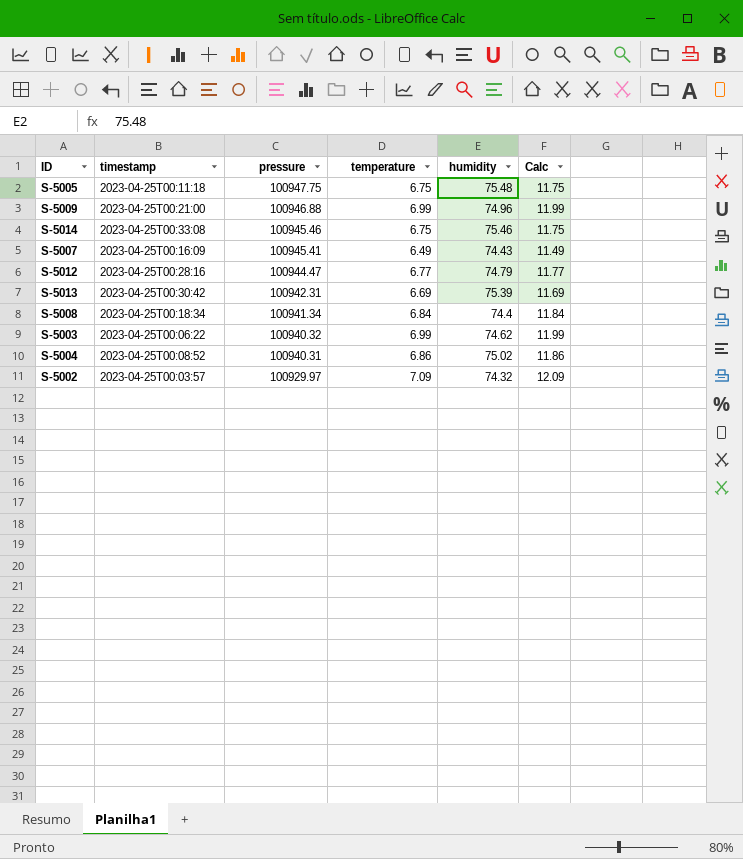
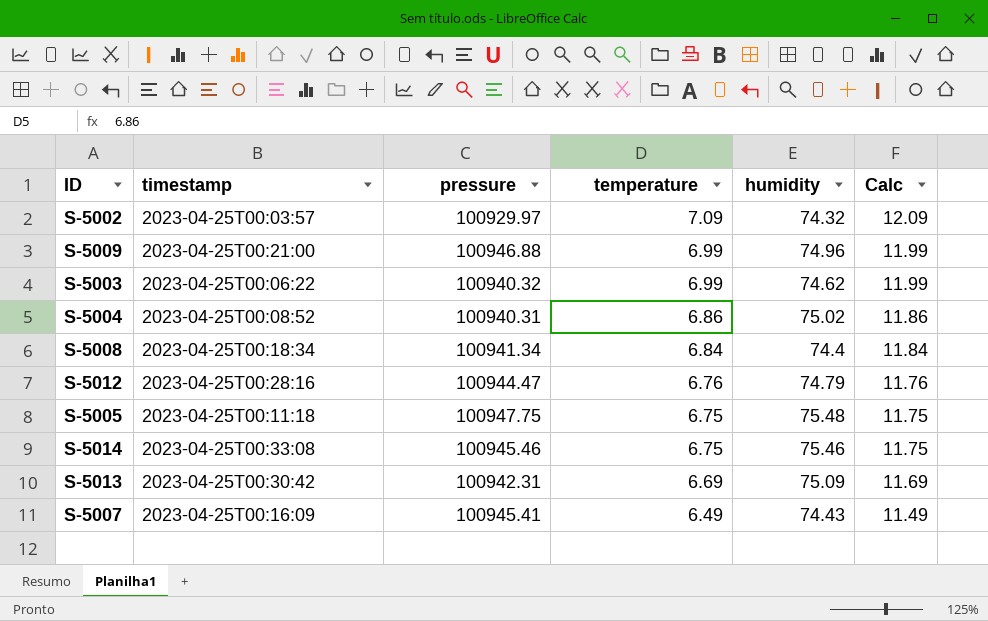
row order: pressure descending -> temperature descending
S-5012 | temperature: 6.77 -> 6.76
S-5012 | Calc: 11.77 -> 11.76
S-5013 | humidity: 75.39 -> 75.09

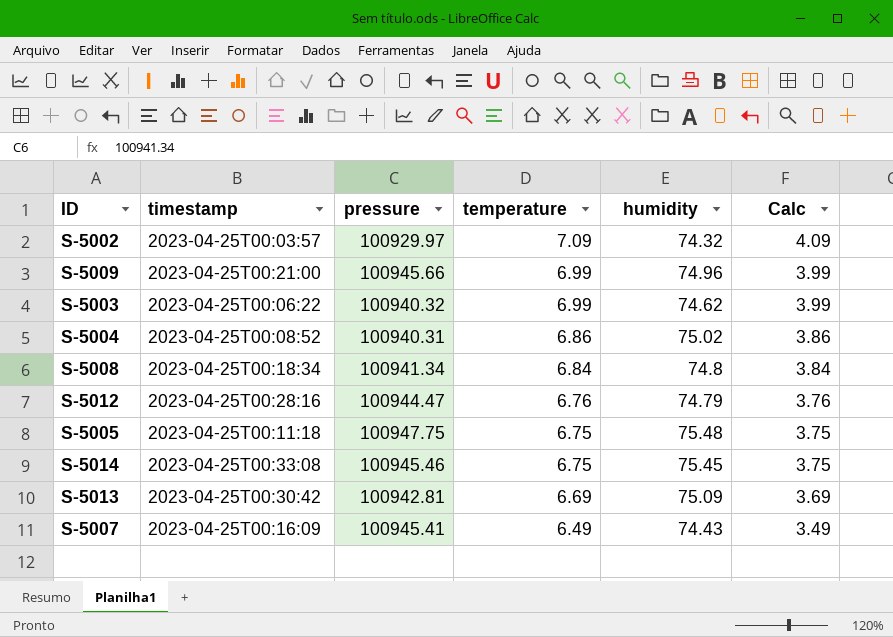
column Calc | formula: [temperature] + 5 -> [temperature] - 3
S-5009 | pressure: 100946.88 -> 100945.66
S-5008 | humidity: 74.4 -> 74.8
S-5014 | humidity: 75.46 -> 75.45
S-5013 | pressure: 100942.31 -> 100942.81

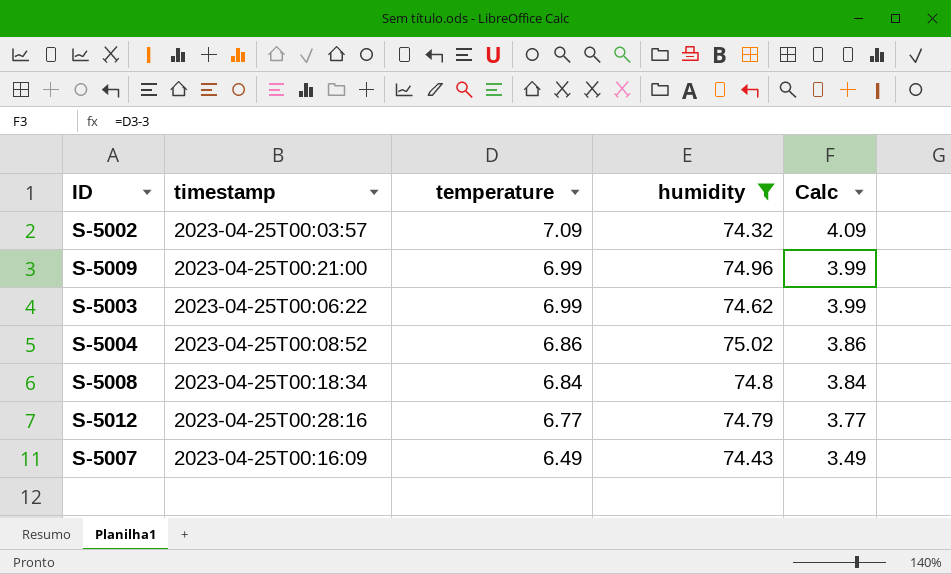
filter: none -> humidity <= 75.02
column pressure | position: 3 -> none
S-5012 | temperature: 6.76 -> 6.77
S-5012 | Calc: 3.76 -> 3.77

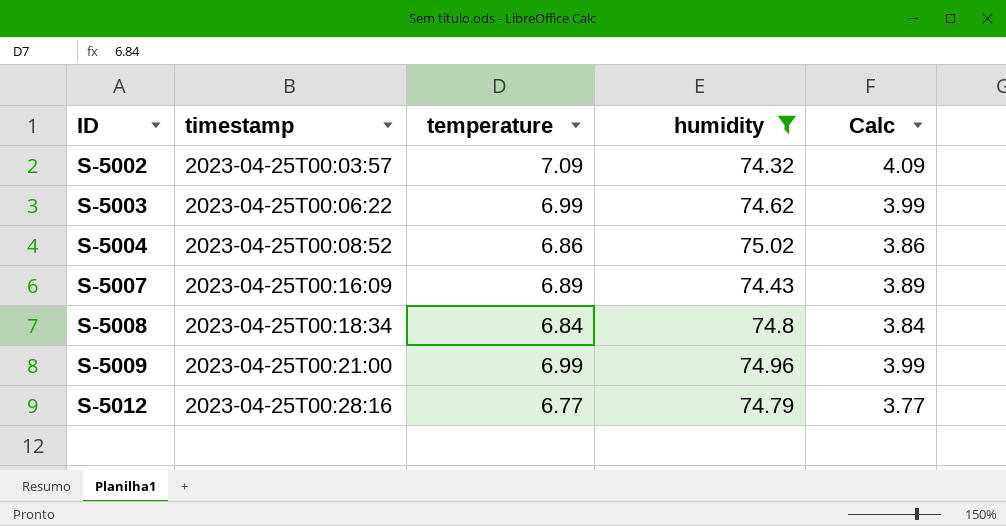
row order: temperature descending -> ID ascending
S-5007 | temperature: 6.49 -> 6.89
S-5007 | Calc: 3.49 -> 3.89

